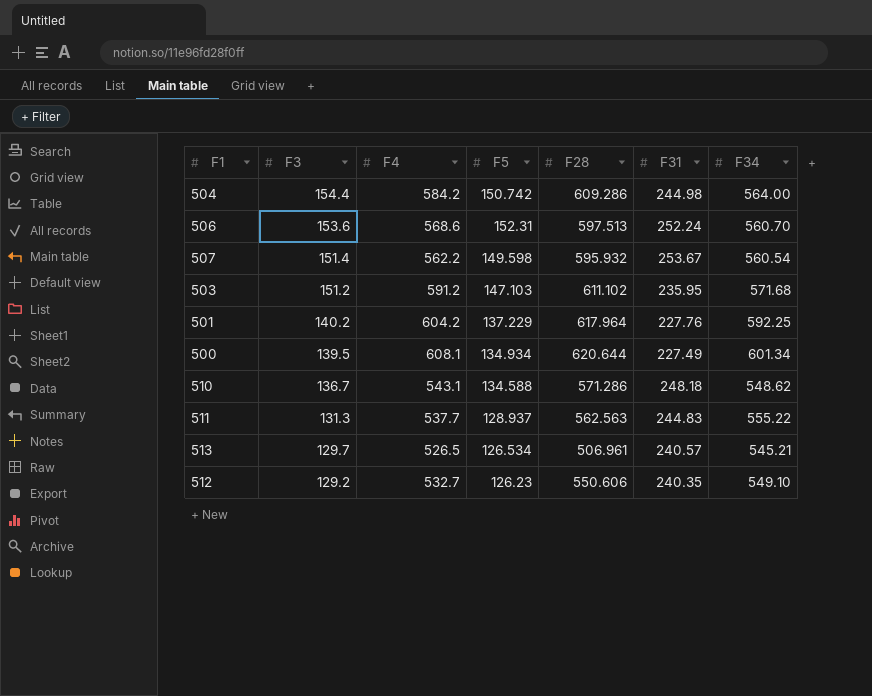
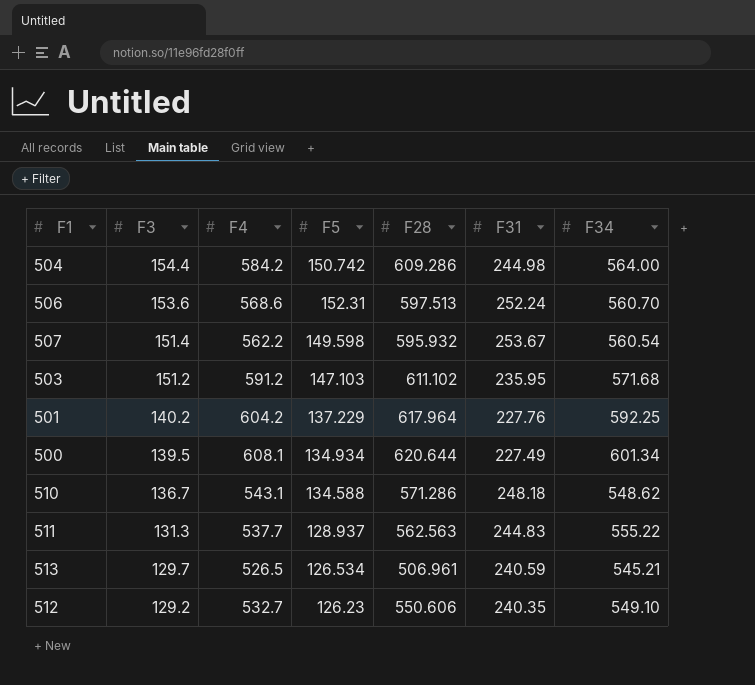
513 | F31: 240.57 -> 240.59

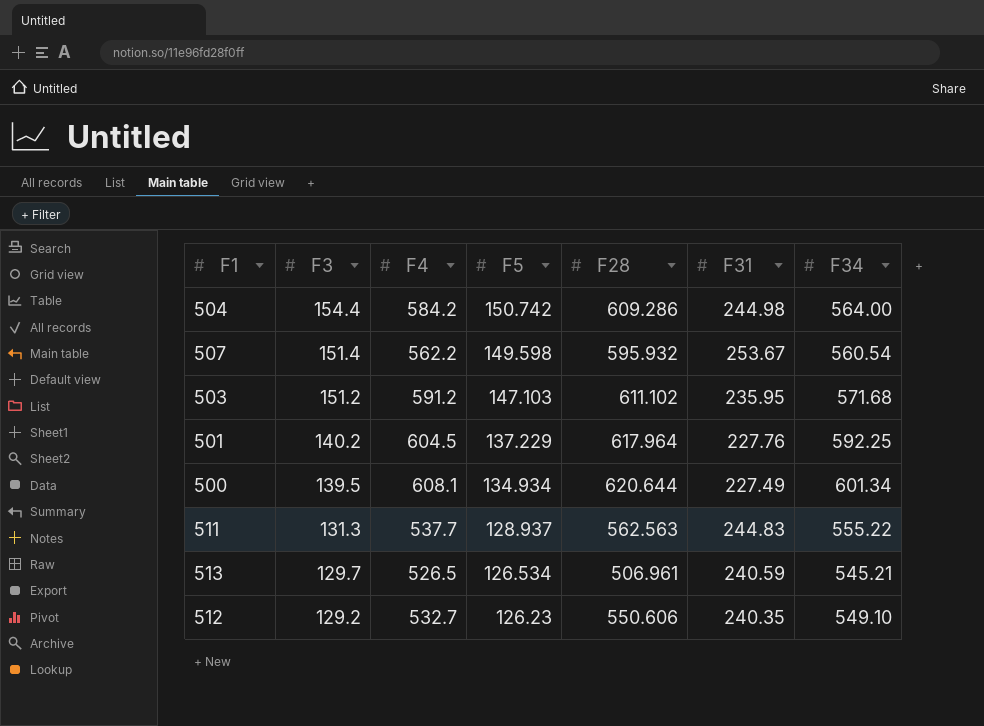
row 506: 153.6 | 568.6 | 152.31 | 597.513 | 252.24 | 560.70 -> none
row 510: 136.7 | 543.1 | 134.588 | 571.286 | 248.18 | 548.62 -> none
501 | F4: 604.2 -> 604.5

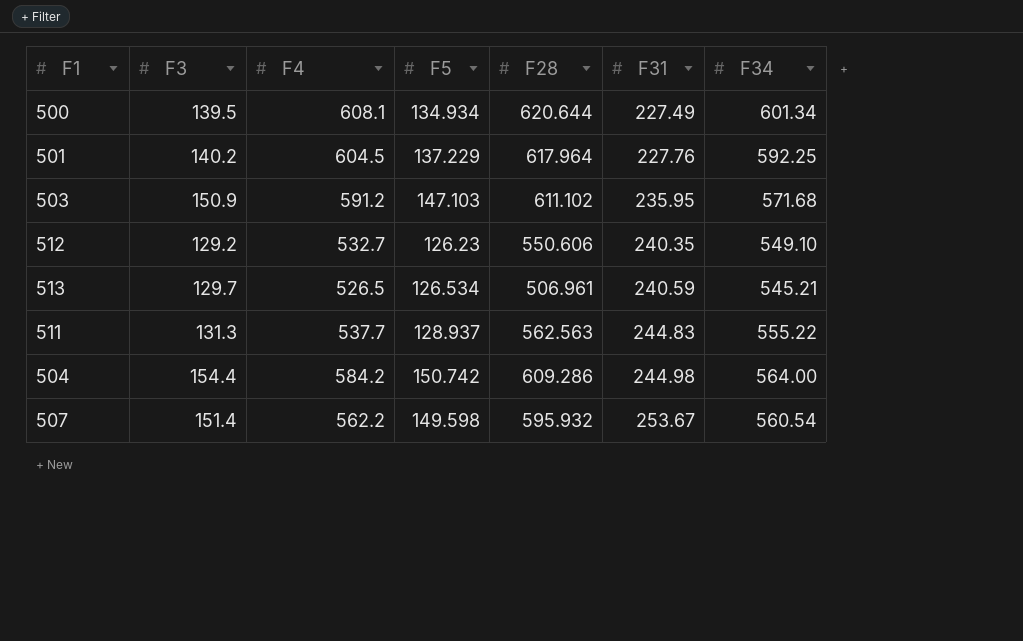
row order: F3 descending -> F31 ascending
503 | F3: 151.2 -> 150.9

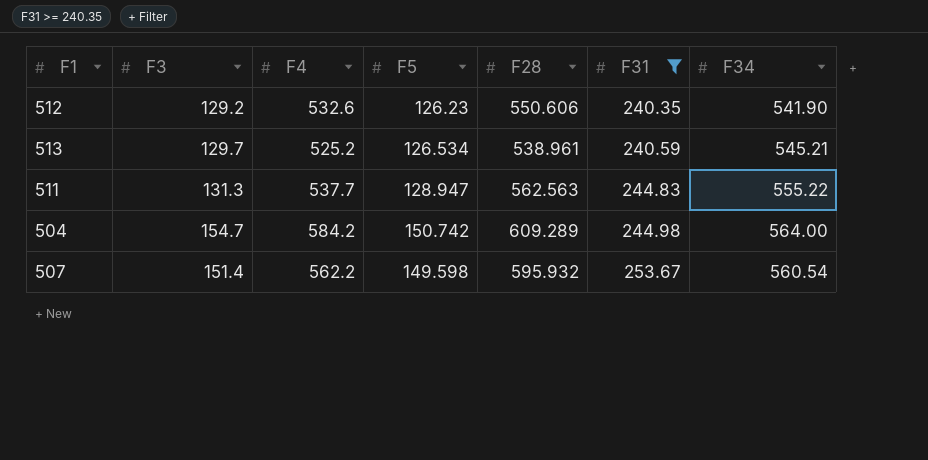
filter: none -> F31 >= 240.35
512 | F4: 532.7 -> 532.6
512 | F34: 549.10 -> 541.90
513 | F4: 526.5 -> 525.2
513 | F28: 506.961 -> 538.961
511 | F5: 128.937 -> 128.947
504 | F3: 154.4 -> 154.7
504 | F28: 609.286 -> 609.289

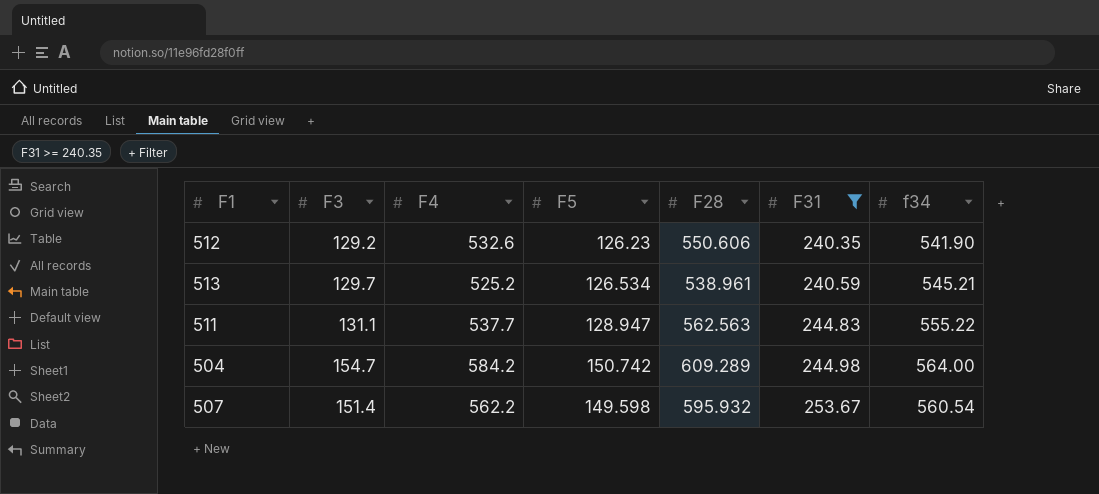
column name: F34 -> f34
511 | F3: 131.3 -> 131.1

